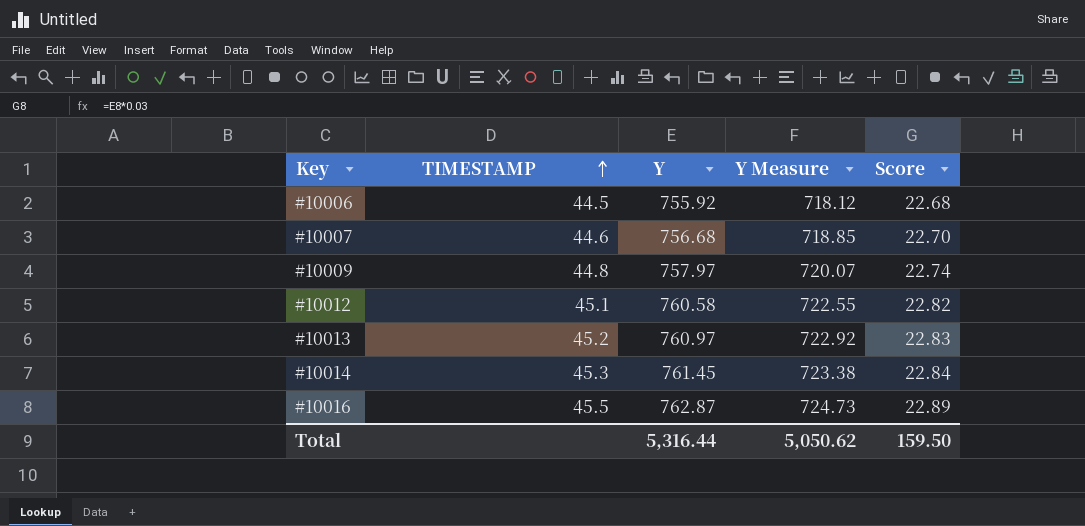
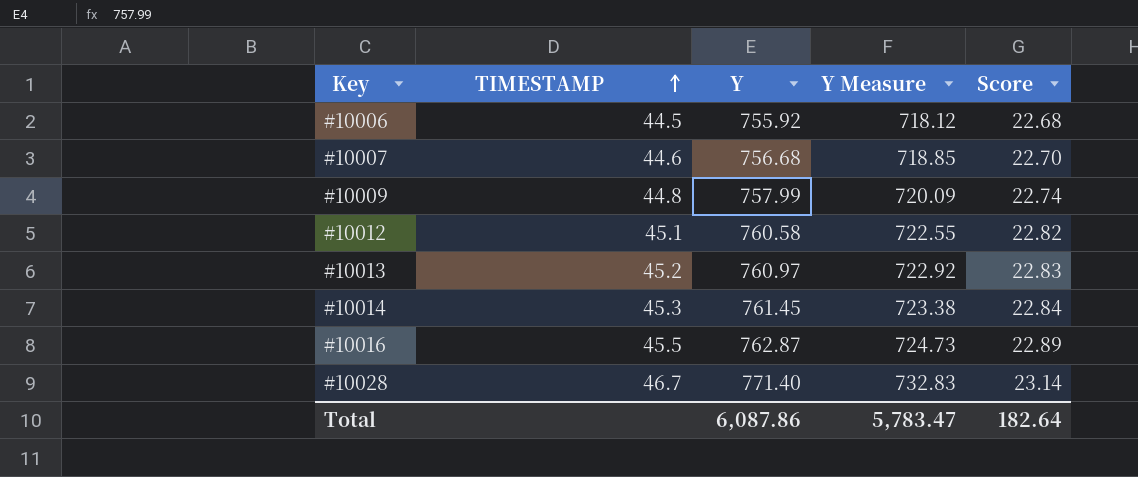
#10009 | Y: 757.97 -> 757.99
#10009 | Y Measure: 720.07 -> 720.09
row #10028: none -> 46.7 | 771.40 | 732.83 | 23.14
Total | Y: 5,316.44 -> 6,087.86
Total | Y Measure: 5,050.62 -> 5,783.47
Total | Score: 159.50 -> 182.64

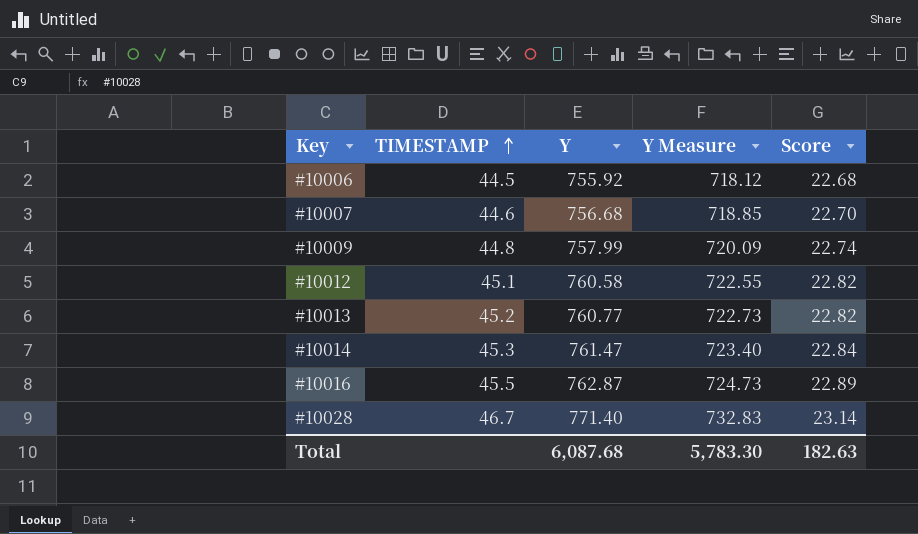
#10013 | Y: 760.97 -> 760.77
#10013 | Y Measure: 722.92 -> 722.73
#10013 | Score: 22.83 -> 22.82
#10014 | Y: 761.45 -> 761.47
#10014 | Y Measure: 723.38 -> 723.40
Total | Y: 6,087.86 -> 6,087.68
Total | Y Measure: 5,783.47 -> 5,783.30
Total | Score: 182.64 -> 182.63

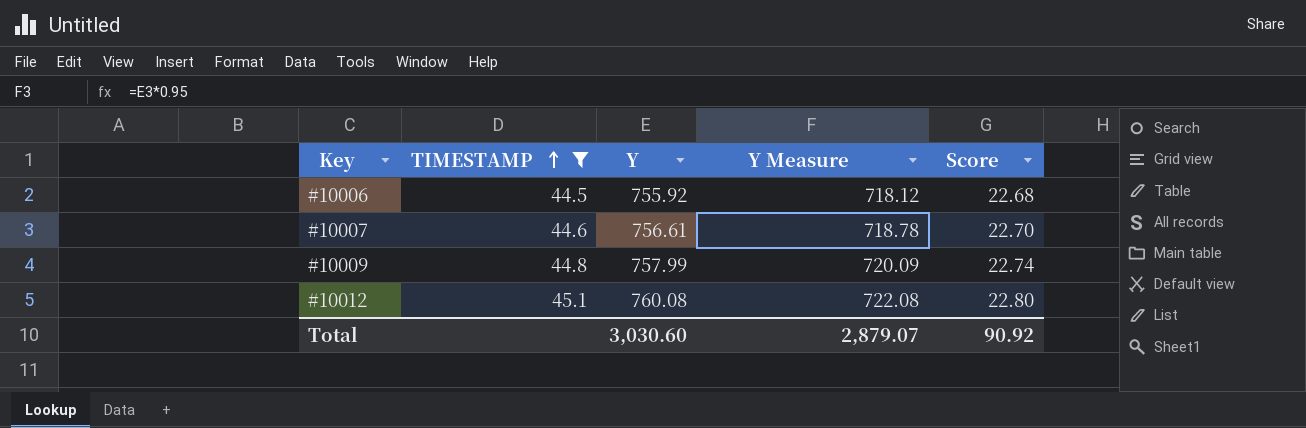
filter: none -> TIMESTAMP <= 45.1
#10007 | Y: 756.68 -> 756.61
#10007 | Y Measure: 718.85 -> 718.78
#10012 | Y: 760.58 -> 760.08
#10012 | Y Measure: 722.55 -> 722.08
#10012 | Score: 22.82 -> 22.80
Total | Y: 6,087.68 -> 3,030.60
Total | Y Measure: 5,783.30 -> 2,879.07
Total | Score: 182.63 -> 90.92

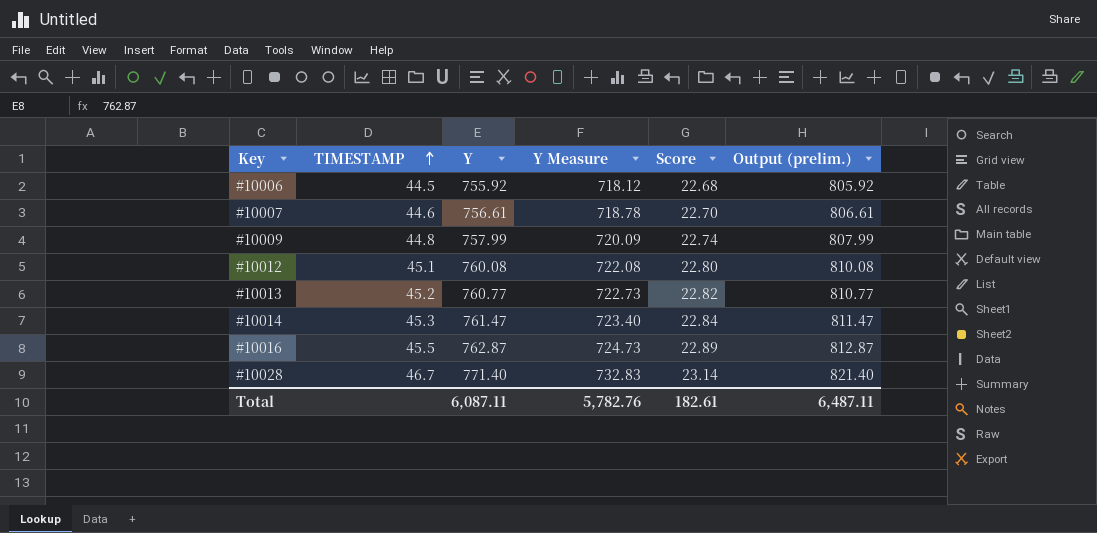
filter: TIMESTAMP <= 45.1 -> none
column Output (prelim.) | formula: none -> [Y] + 50
Total | Y: 3,030.60 -> 6,087.11
Total | Y Measure: 2,879.07 -> 5,782.76
Total | Score: 90.92 -> 182.61

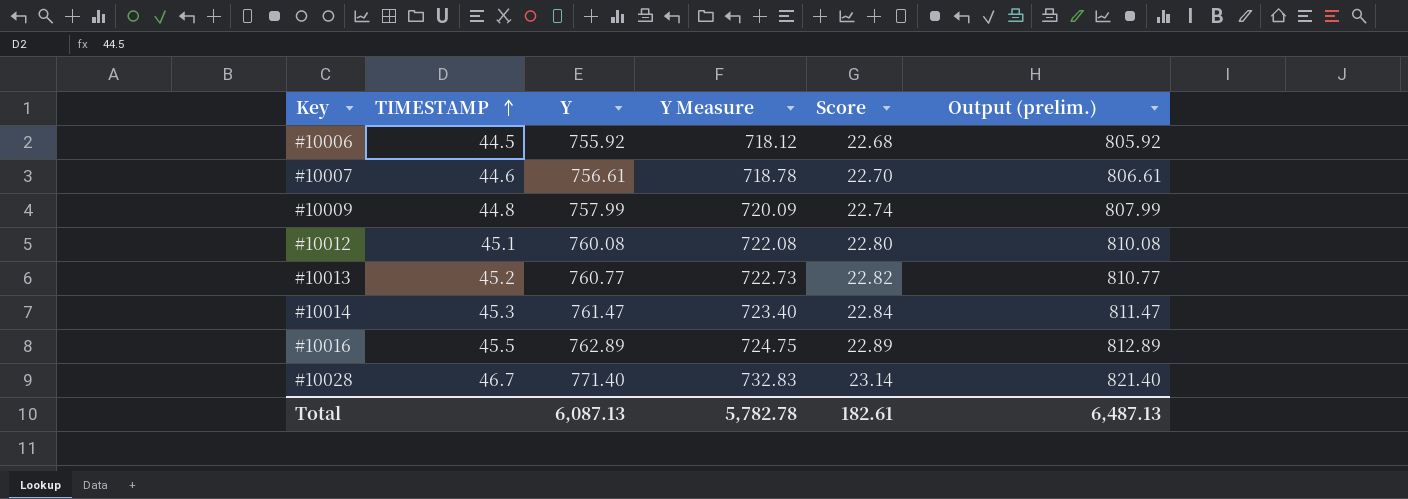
#10016 | Y: 762.87 -> 762.89
#10016 | Y Measure: 724.73 -> 724.75
#10016 | Output (prelim.): 812.87 -> 812.89
Total | Y: 6,087.11 -> 6,087.13
Total | Y Measure: 5,782.76 -> 5,782.78
Total | Output (prelim.): 6,487.11 -> 6,487.13

